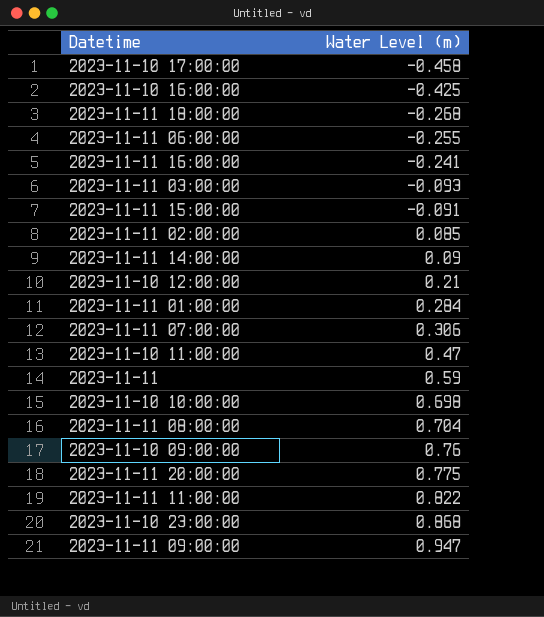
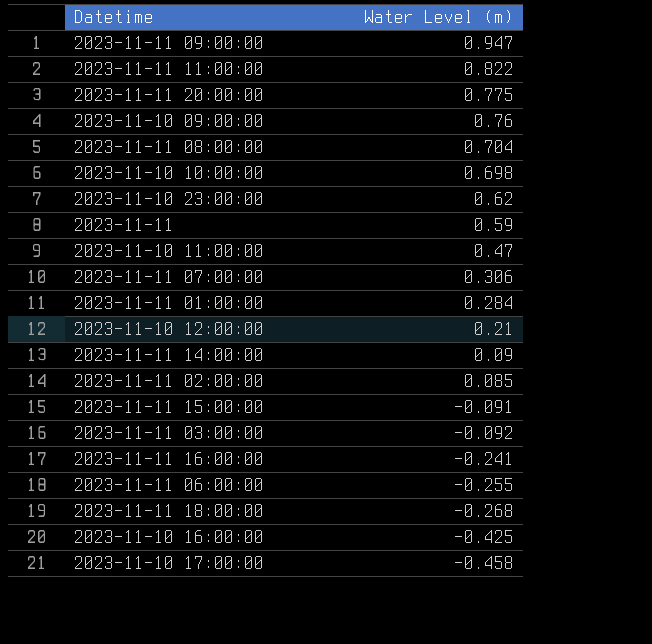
row order: Water Level (m) ascending -> Water Level (m) descending
2023-11-10 23:00:00 | Water Level (m): 0.868 -> 0.62
2023-11-11 03:00:00 | Water Level (m): -0.093 -> -0.092

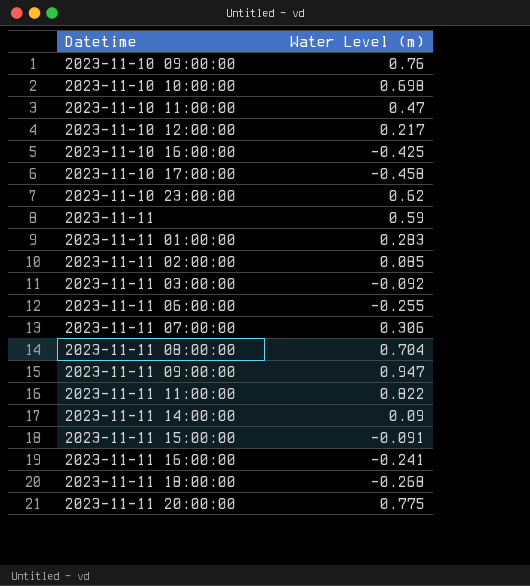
row order: Water Level (m) descending -> Datetime ascending
2023-11-10 12:00:00 | Water Level (m): 0.21 -> 0.217
2023-11-11 01:00:00 | Water Level (m): 0.284 -> 0.283

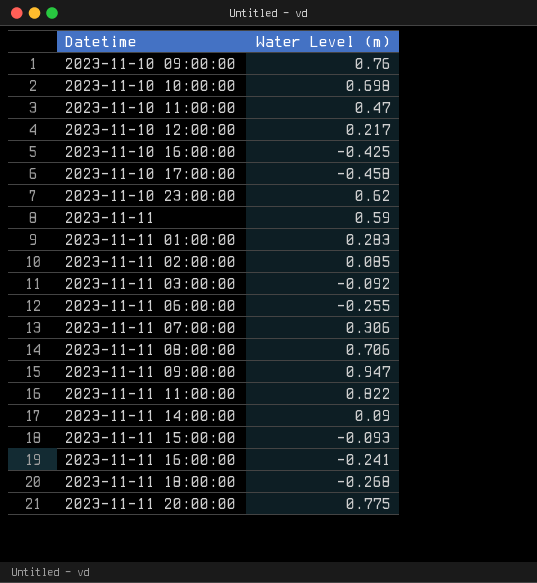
2023-11-11 08:00:00 | Water Level (m): 0.704 -> 0.706
2023-11-11 15:00:00 | Water Level (m): -0.091 -> -0.093

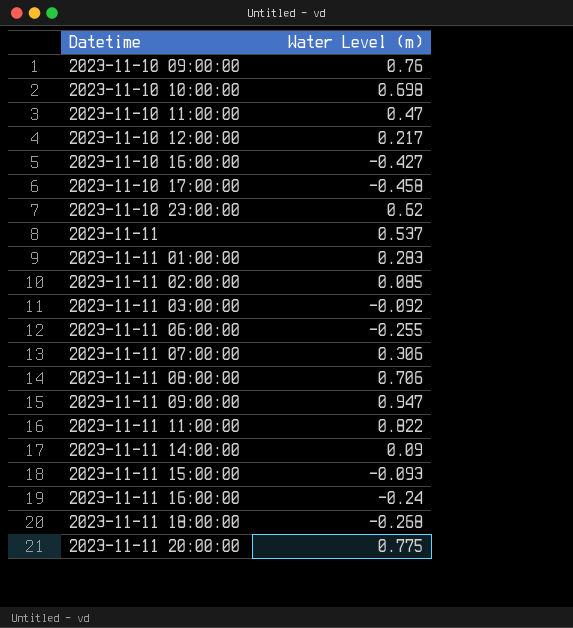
2023-11-10 16:00:00 | Water Level (m): -0.425 -> -0.427
2023-11-11 | Water Level (m): 0.59 -> 0.537
2023-11-11 16:00:00 | Water Level (m): -0.241 -> -0.24

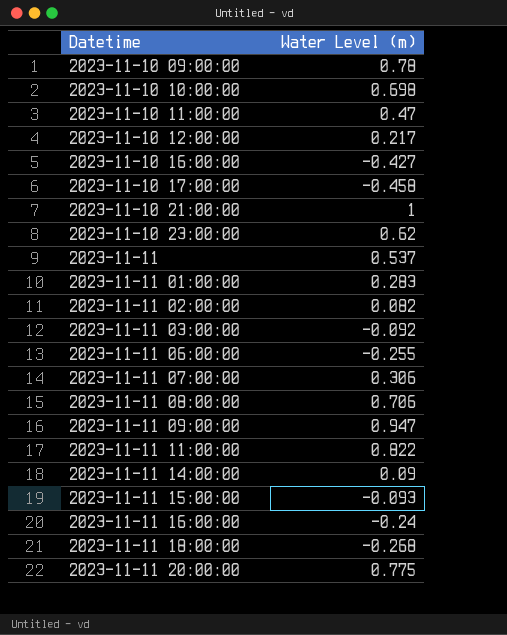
2023-11-10 09:00:00 | Water Level (m): 0.76 -> 0.78
row 2023-11-10 21:00:00: none -> 1
2023-11-11 02:00:00 | Water Level (m): 0.085 -> 0.082

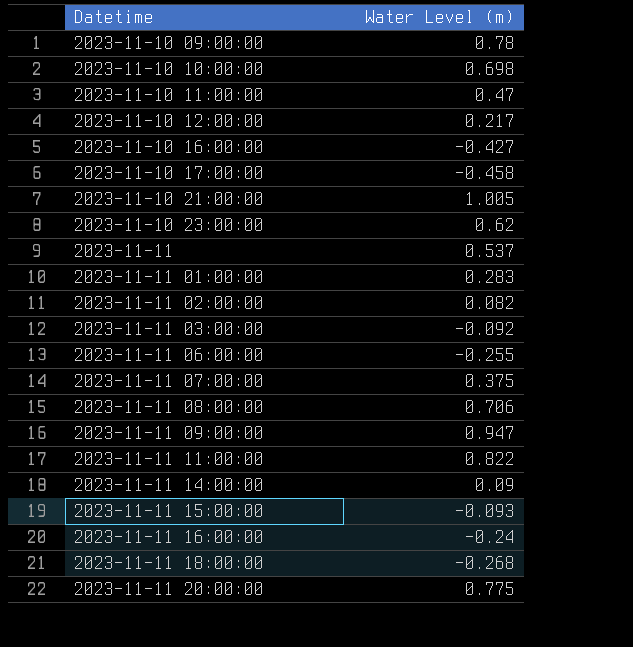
2023-11-10 21:00:00 | Water Level (m): 1 -> 1.005
2023-11-11 07:00:00 | Water Level (m): 0.306 -> 0.375

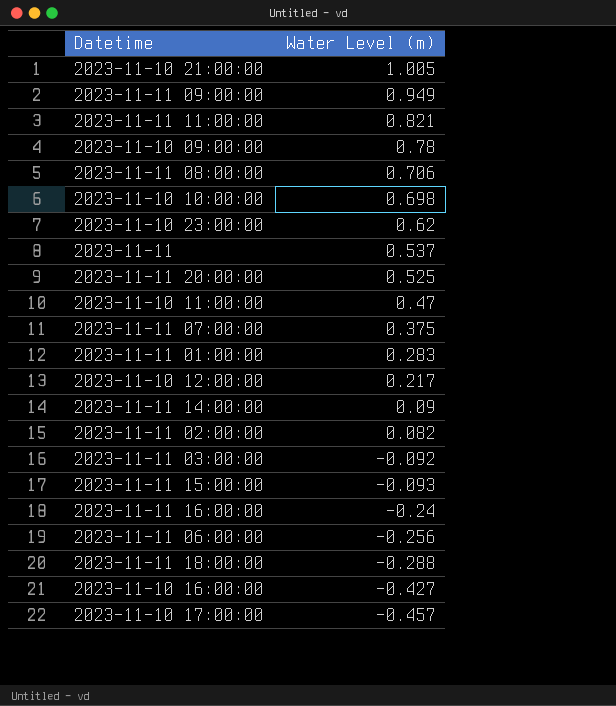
row order: Datetime ascending -> Water Level (m) descending
2023-11-11 09:00:00 | Water Level (m): 0.947 -> 0.949
2023-11-11 11:00:00 | Water Level (m): 0.822 -> 0.821
2023-11-11 20:00:00 | Water Level (m): 0.775 -> 0.525
2023-11-11 06:00:00 | Water Level (m): -0.255 -> -0.256
2023-11-11 18:00:00 | Water Level (m): -0.268 -> -0.288
2023-11-10 17:00:00 | Water Level (m): -0.458 -> -0.457

